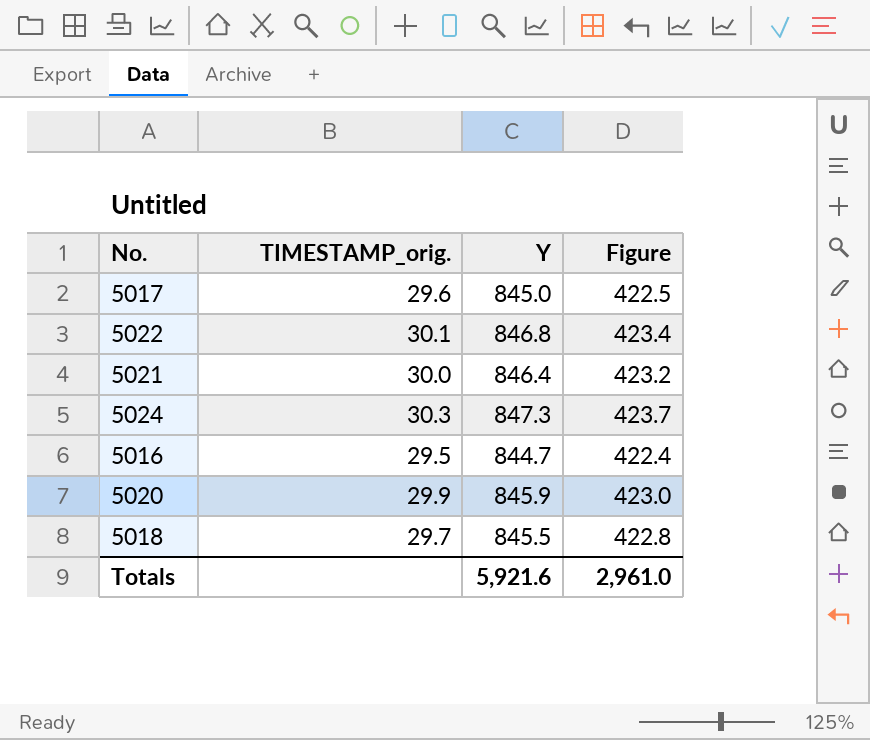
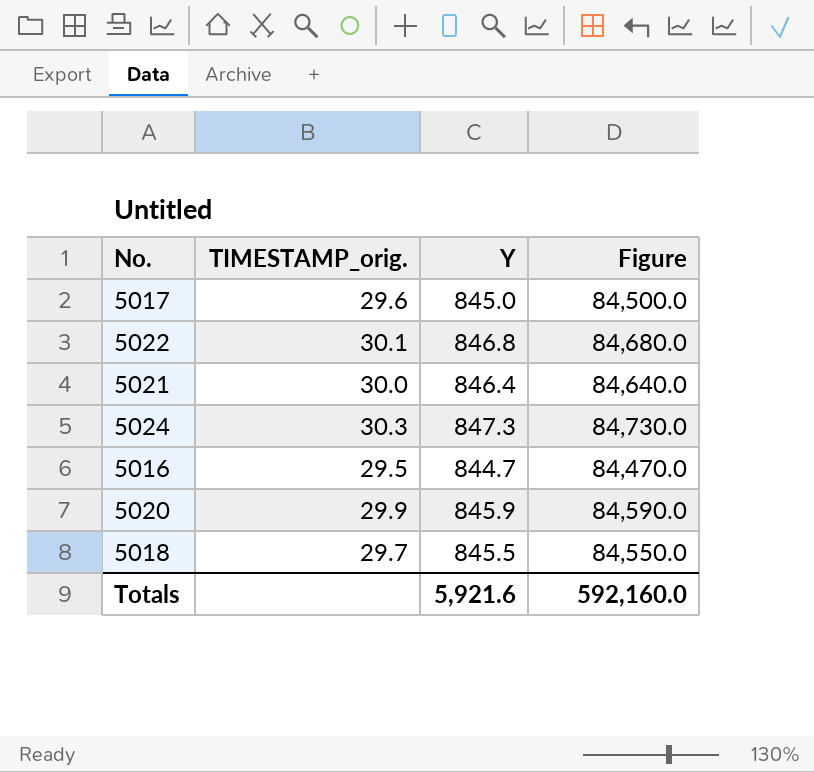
column Figure | formula: [Y] * 0.5 -> [Y] * 100
Totals | Figure: 2,961.0 -> 592,160.0

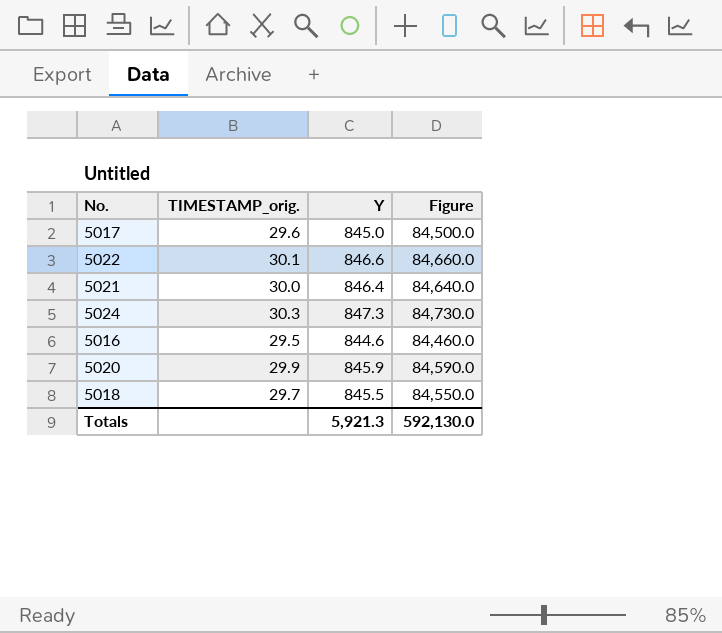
5022 | Y: 846.8 -> 846.6
5022 | Figure: 84,680.0 -> 84,660.0
5016 | Y: 844.7 -> 844.6
5016 | Figure: 84,470.0 -> 84,460.0
Totals | Y: 5,921.6 -> 5,921.3
Totals | Figure: 592,160.0 -> 592,130.0

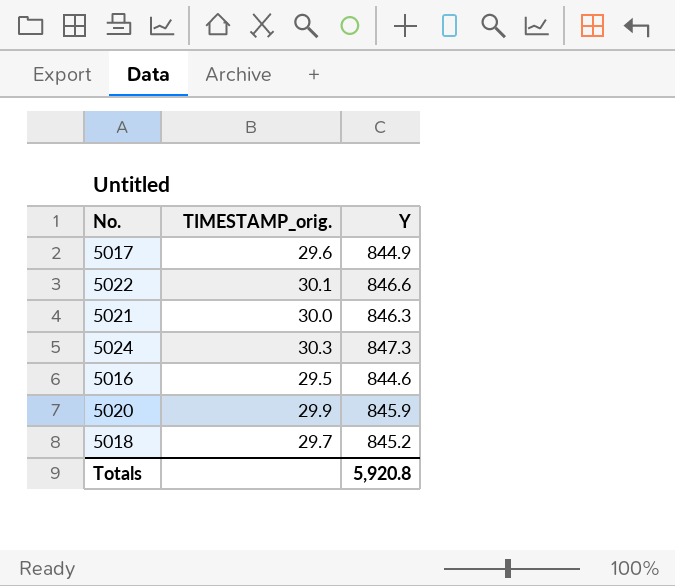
column Figure | formula: [Y] * 100 -> none
5017 | Y: 845.0 -> 844.9
5021 | Y: 846.4 -> 846.3
5018 | Y: 845.5 -> 845.2
Totals | Y: 5,921.3 -> 5,920.8

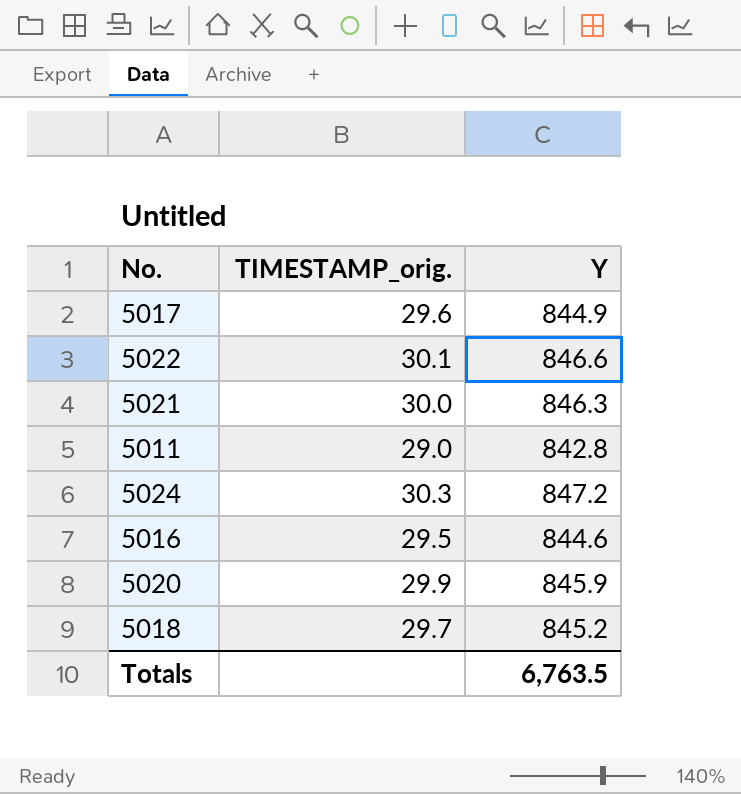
row 5011: none -> 29.0 | 842.8
5024 | Y: 847.3 -> 847.2
Totals | Y: 5,920.8 -> 6,763.5

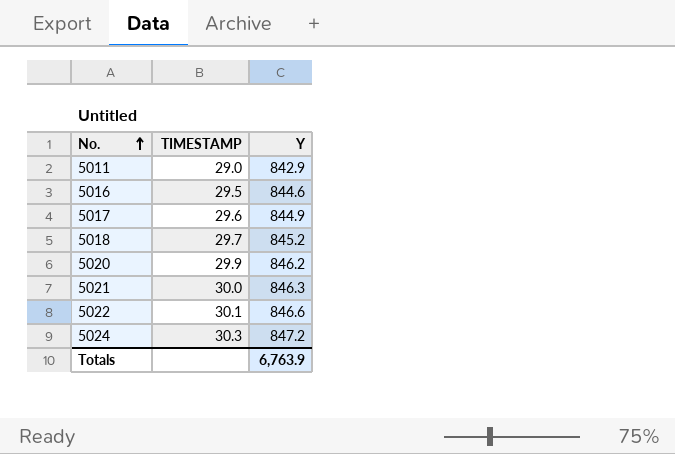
row order: none -> No. ascending
column name: TIMESTAMP_orig. -> TIMESTAMP
5011 | Y: 842.8 -> 842.9
5020 | Y: 845.9 -> 846.2
Totals | Y: 6,763.5 -> 6,763.9

